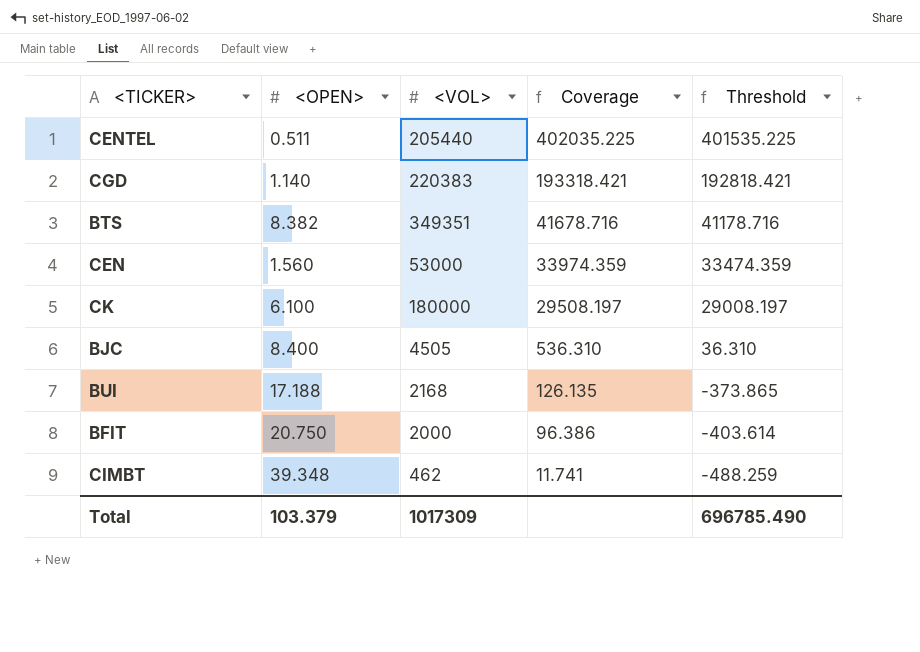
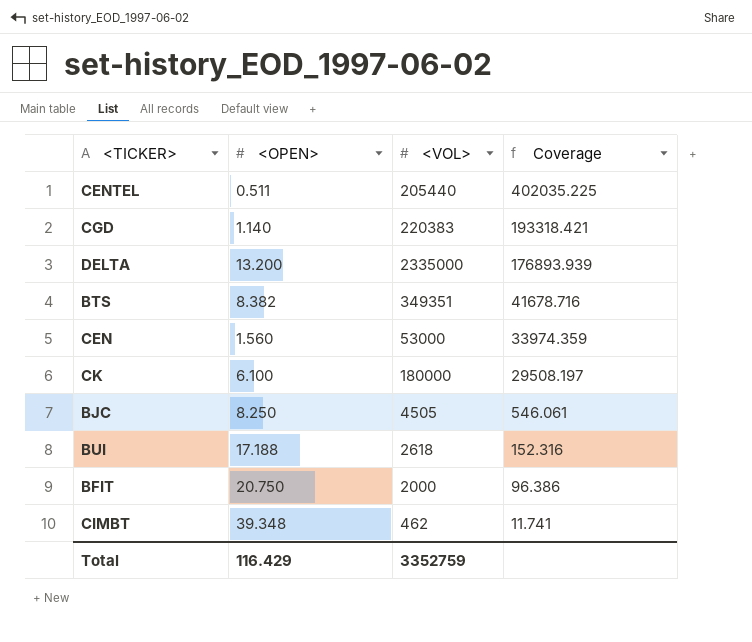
column Threshold | formula: [Coverage] - 500 -> none
row DELTA: none -> 13.200 | 2335000 | 176893.939
BJC | <OPEN>: 8.400 -> 8.250
BJC | Coverage: 536.310 -> 546.061
BUI | <VOL>: 2168 -> 2618
BUI | Coverage: 126.135 -> 152.316
Total | <OPEN>: 103.379 -> 116.429
Total | <VOL>: 1017309 -> 3352759

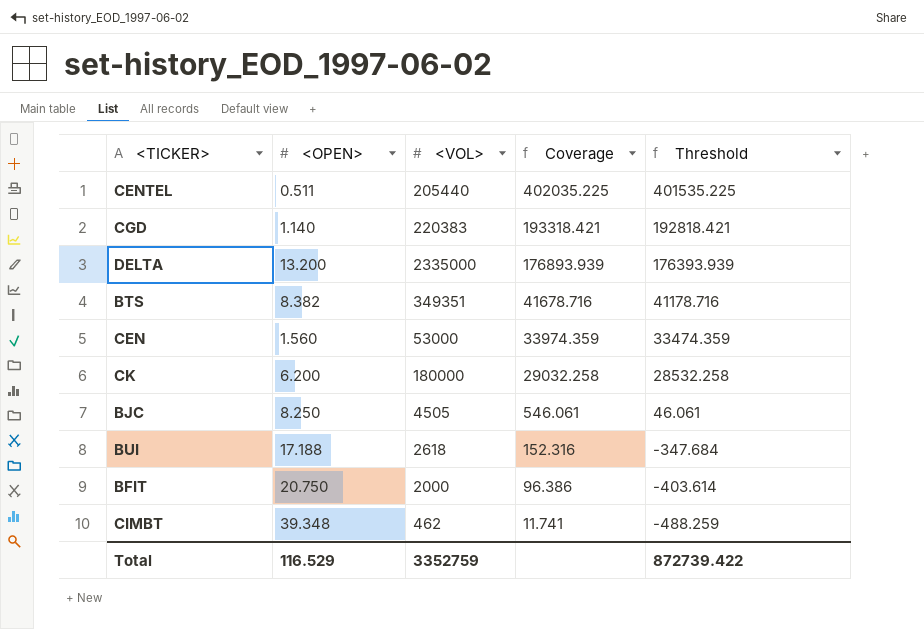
column Threshold | formula: none -> [Coverage] - 500
CK | <OPEN>: 6.100 -> 6.200
CK | Coverage: 29508.197 -> 29032.258
Total | <OPEN>: 116.429 -> 116.529

